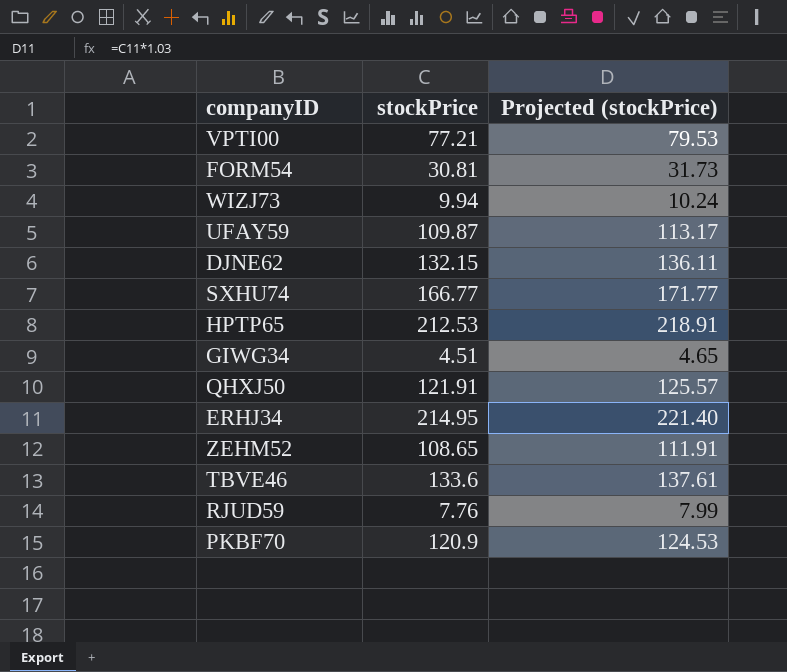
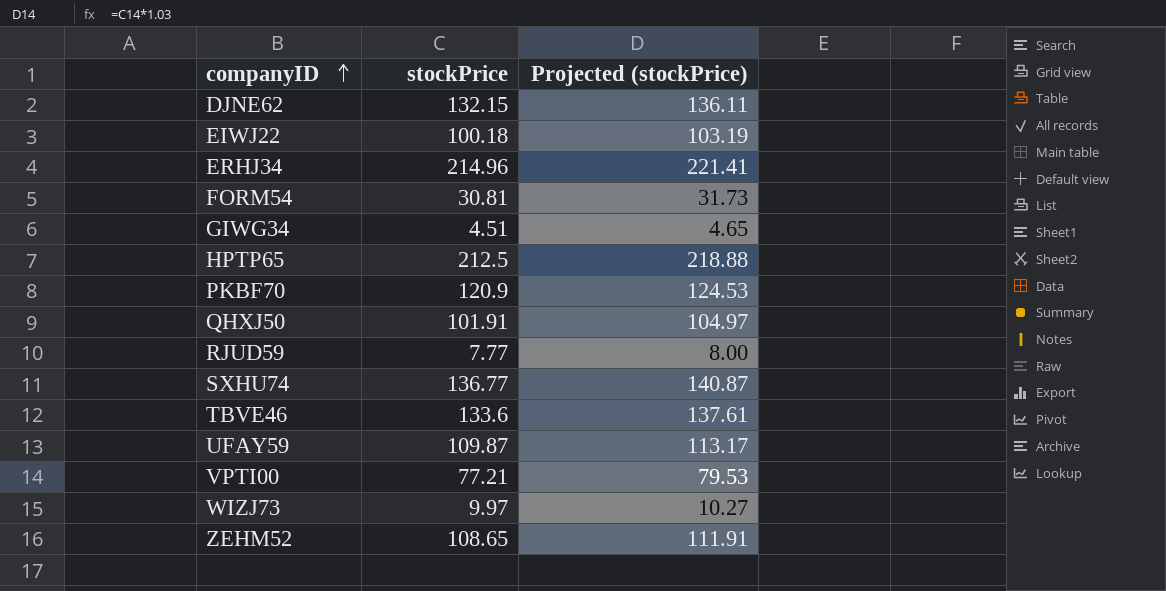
row order: none -> companyID ascending
row EIWJ22: none -> 100.18 | 103.19
ERHJ34 | stockPrice: 214.95 -> 214.96
ERHJ34 | Projected (stockPrice): 221.40 -> 221.41
HPTP65 | stockPrice: 212.53 -> 212.5
HPTP65 | Projected (stockPrice): 218.91 -> 218.88
QHXJ50 | stockPrice: 121.91 -> 101.91
QHXJ50 | Projected (stockPrice): 125.57 -> 104.97
RJUD59 | stockPrice: 7.76 -> 7.77
RJUD59 | Projected (stockPrice): 7.99 -> 8.00
SXHU74 | stockPrice: 166.77 -> 136.77
SXHU74 | Projected (stockPrice): 171.77 -> 140.87
WIZJ73 | stockPrice: 9.94 -> 9.97
WIZJ73 | Projected (stockPrice): 10.24 -> 10.27

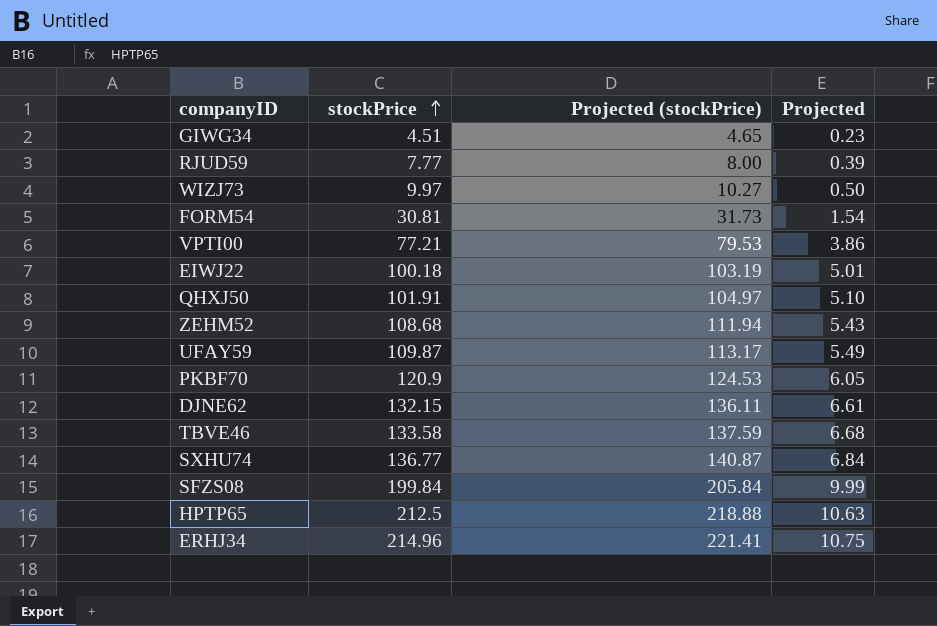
row order: companyID ascending -> stockPrice ascending
column Projected | formula: none -> [stockPrice] * 0.05
ZEHM52 | stockPrice: 108.65 -> 108.68
ZEHM52 | Projected (stockPrice): 111.91 -> 111.94
TBVE46 | stockPrice: 133.6 -> 133.58
TBVE46 | Projected (stockPrice): 137.61 -> 137.59
row SFZS08: none -> 199.84 | 205.84 | 9.99

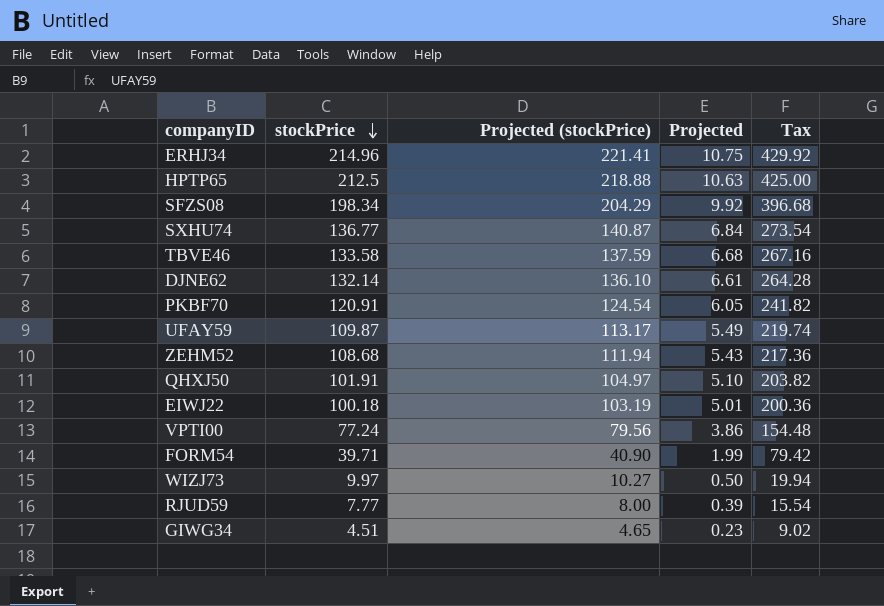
row order: stockPrice ascending -> stockPrice descending
column Tax | formula: none -> [stockPrice] * 2
SFZS08 | stockPrice: 199.84 -> 198.34
SFZS08 | Projected (stockPrice): 205.84 -> 204.29
SFZS08 | Projected: 9.99 -> 9.92
DJNE62 | stockPrice: 132.15 -> 132.14
DJNE62 | Projected (stockPrice): 136.11 -> 136.10
PKBF70 | stockPrice: 120.9 -> 120.91
PKBF70 | Projected (stockPrice): 124.53 -> 124.54
VPTI00 | stockPrice: 77.21 -> 77.24
VPTI00 | Projected (stockPrice): 79.53 -> 79.56
FORM54 | stockPrice: 30.81 -> 39.71
FORM54 | Projected (stockPrice): 31.73 -> 40.90
FORM54 | Projected: 1.54 -> 1.99

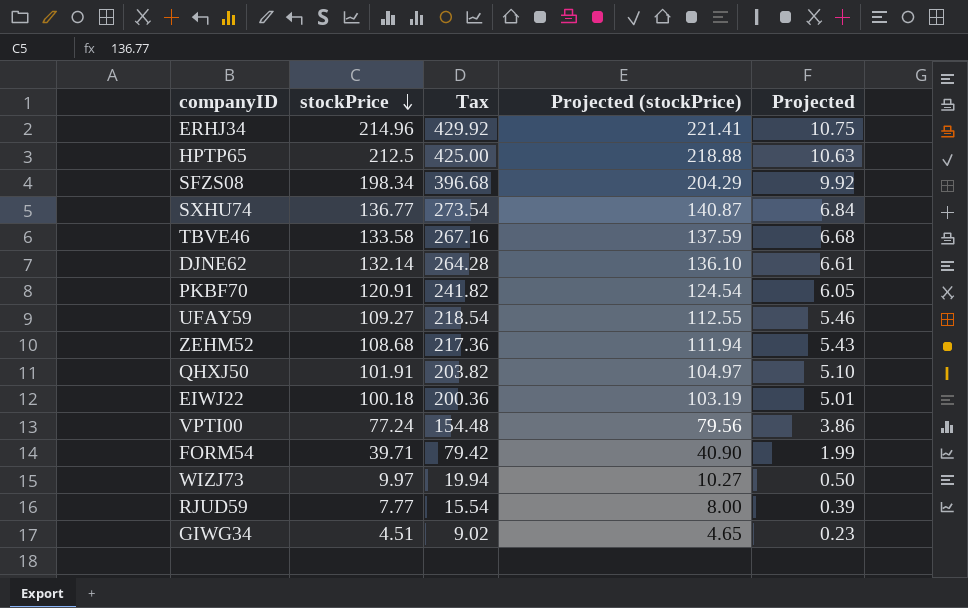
column Tax | position: 5 -> 3
UFAY59 | stockPrice: 109.87 -> 109.27
UFAY59 | Tax: 219.74 -> 218.54
UFAY59 | Projected (stockPrice): 113.17 -> 112.55
UFAY59 | Projected: 5.49 -> 5.46

